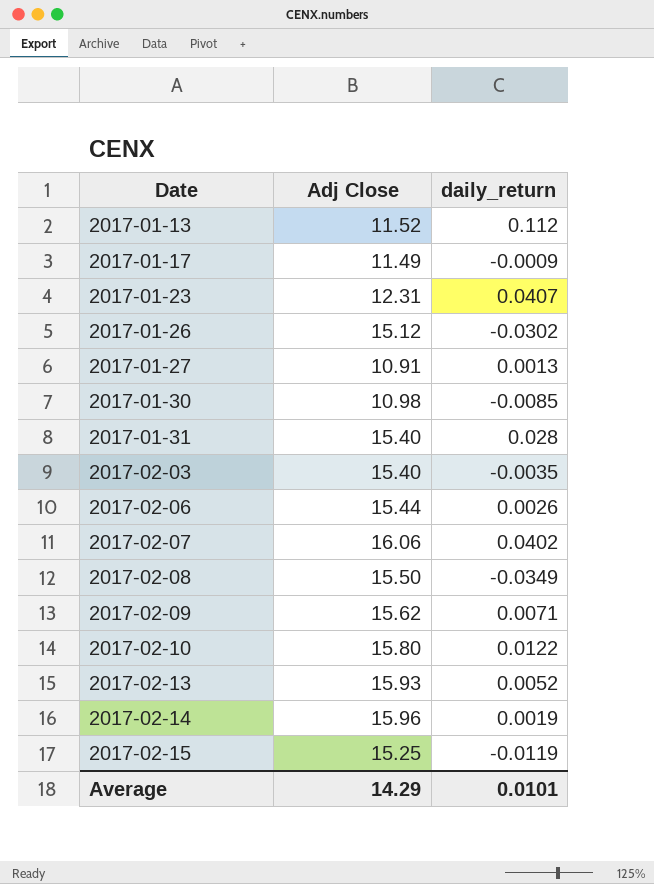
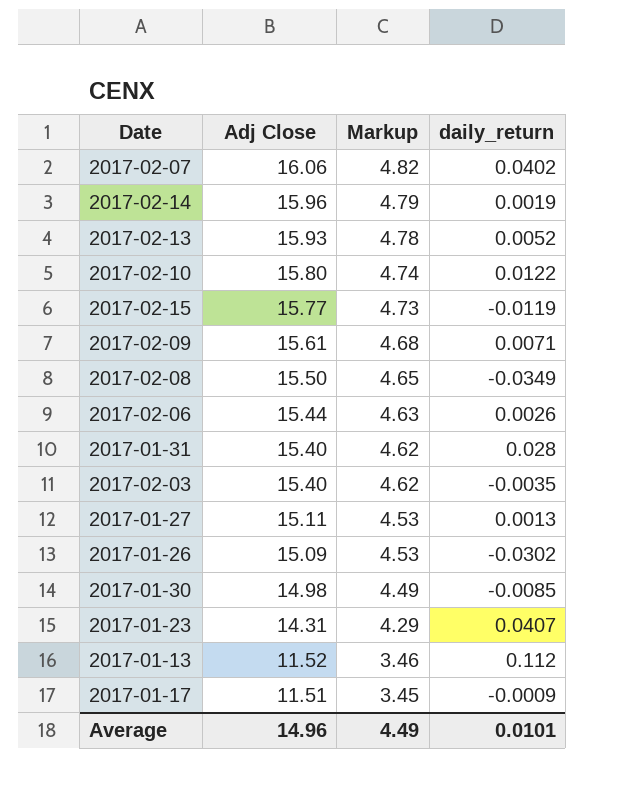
row order: Date ascending -> Adj Close descending
column Markup | formula: none -> [Adj Close] * 0.3
2017-02-15 | Adj Close: 15.25 -> 15.77
2017-02-09 | Adj Close: 15.62 -> 15.61
2017-01-27 | Adj Close: 10.91 -> 15.11
2017-01-26 | Adj Close: 15.12 -> 15.09
2017-01-30 | Adj Close: 10.98 -> 14.98
2017-01-23 | Adj Close: 12.31 -> 14.31
2017-01-17 | Adj Close: 11.49 -> 11.51
Average | Adj Close: 14.29 -> 14.96

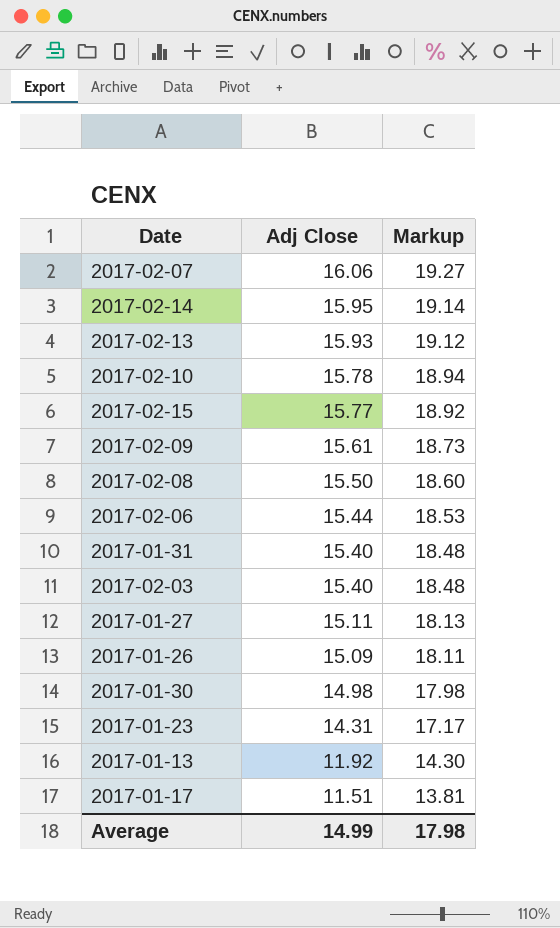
column daily_return | position: 4 -> none
column Markup | formula: [Adj Close] * 0.3 -> [Adj Close] * 1.2
2017-02-14 | Adj Close: 15.96 -> 15.95
2017-02-10 | Adj Close: 15.80 -> 15.78
2017-01-13 | Adj Close: 11.52 -> 11.92
Average | Adj Close: 14.96 -> 14.99
Average | Markup: 4.49 -> 17.98

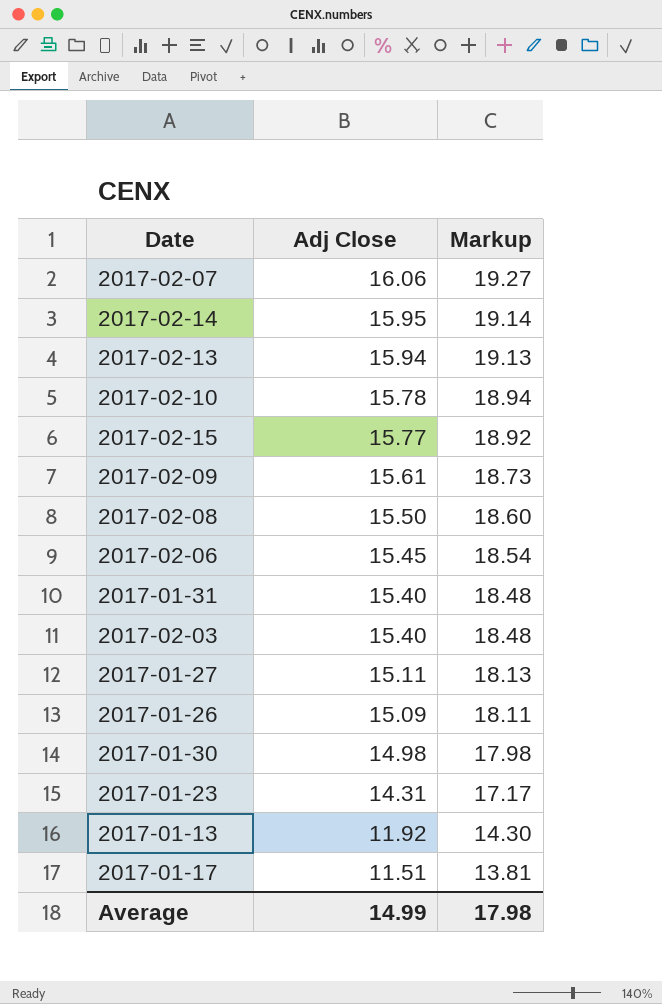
2017-02-13 | Adj Close: 15.93 -> 15.94
2017-02-13 | Markup: 19.12 -> 19.13
2017-02-06 | Adj Close: 15.44 -> 15.45
2017-02-06 | Markup: 18.53 -> 18.54

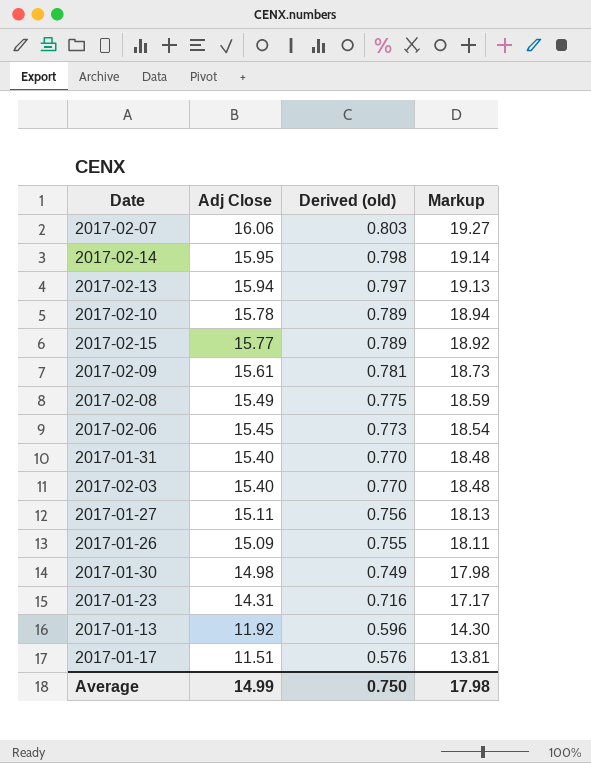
column Derived (old) | formula: none -> [Adj Close] * 0.05
2017-02-08 | Adj Close: 15.50 -> 15.49
2017-02-08 | Markup: 18.60 -> 18.59

